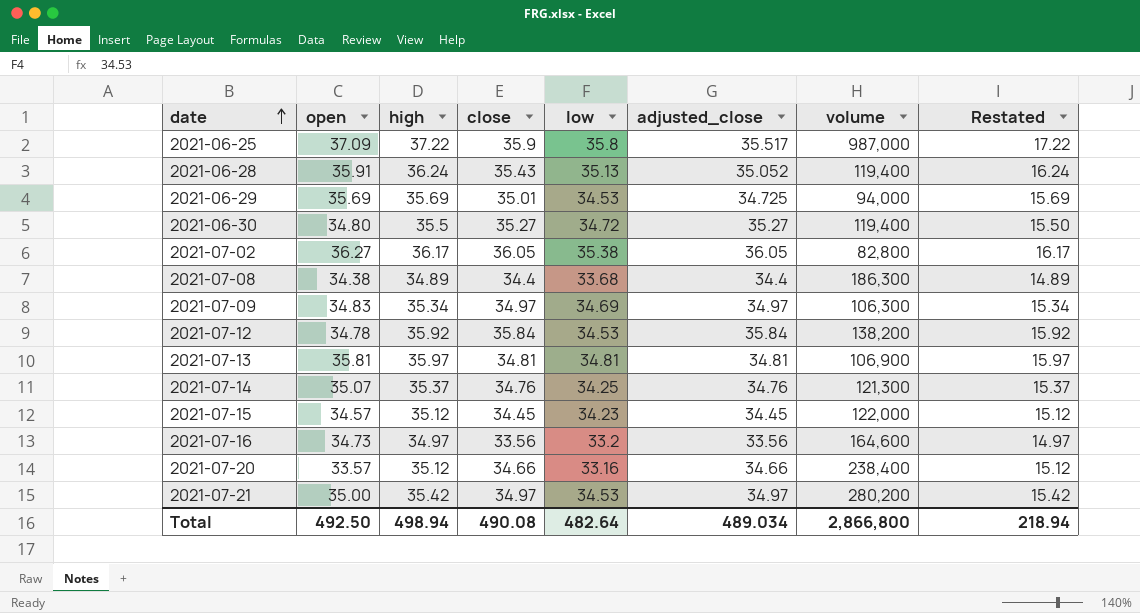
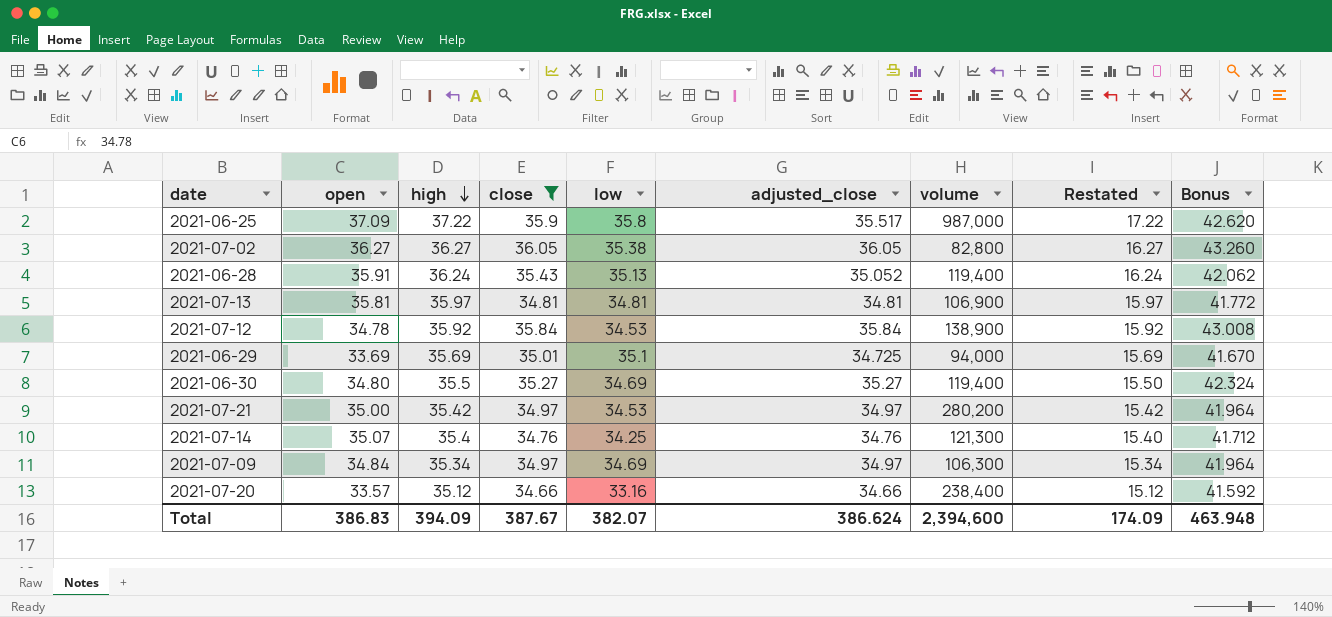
filter: none -> close >= 34.66
row order: date ascending -> high descending
column Bonus | formula: none -> [adjusted_close] * 1.2
2021-07-02 | high: 36.17 -> 36.27
2021-07-02 | Restated: 16.17 -> 16.27
2021-07-12 | volume: 138,200 -> 138,900
2021-06-29 | open: 35.69 -> 33.69
2021-06-29 | low: 34.53 -> 35.1
2021-06-30 | low: 34.72 -> 34.69
2021-07-14 | high: 35.37 -> 35.4
2021-07-14 | Restated: 15.37 -> 15.40
2021-07-09 | open: 34.83 -> 34.84
Total | open: 492.50 -> 386.83
Total | high: 498.94 -> 394.09
Total | close: 490.08 -> 387.67
Total | low: 482.64 -> 382.07
Total | adjusted_close: 489.034 -> 386.624
Total | volume: 2,866,800 -> 2,394,600
Total | Restated: 218.94 -> 174.09

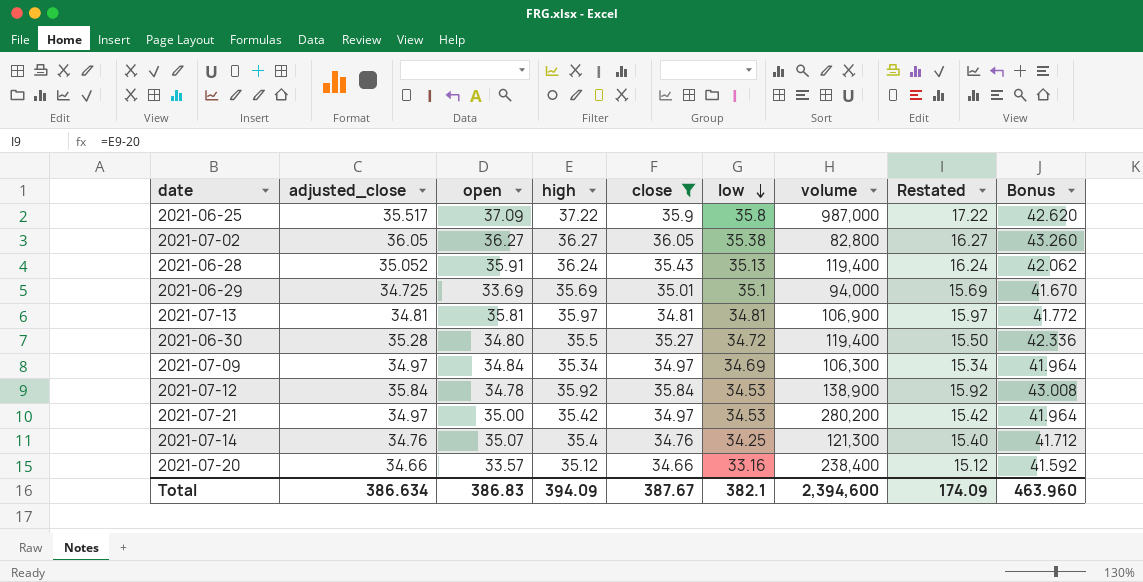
row order: high descending -> low descending
column adjusted_close | position: 6 -> 2
2021-06-30 | adjusted_close: 35.27 -> 35.28
2021-06-30 | low: 34.69 -> 34.72
2021-06-30 | Bonus: 42.324 -> 42.336
Total | adjusted_close: 386.624 -> 386.634
Total | low: 382.07 -> 382.1
Total | Bonus: 463.948 -> 463.960

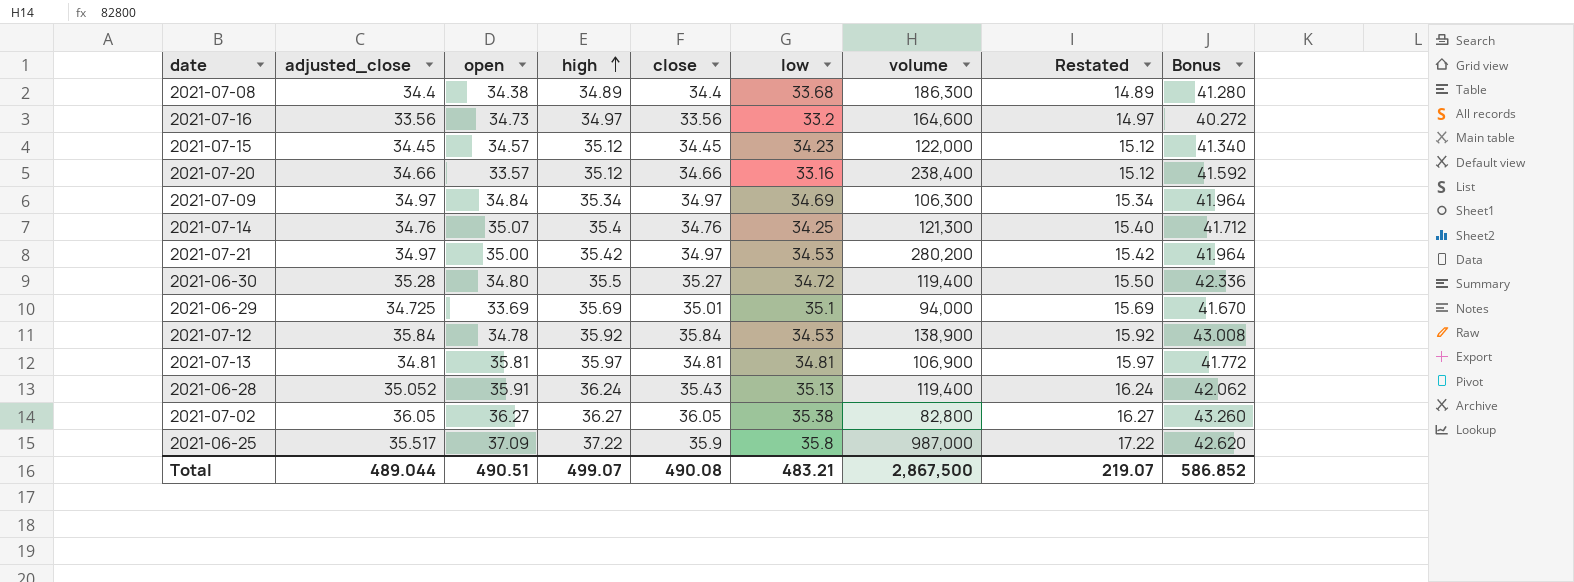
filter: close >= 34.66 -> none
row order: low descending -> high ascending
Total | adjusted_close: 386.634 -> 489.044
Total | open: 386.83 -> 490.51
Total | high: 394.09 -> 499.07
Total | close: 387.67 -> 490.08
Total | low: 382.1 -> 483.21
Total | volume: 2,394,600 -> 2,867,500
Total | Restated: 174.09 -> 219.07
Total | Bonus: 463.960 -> 586.852

